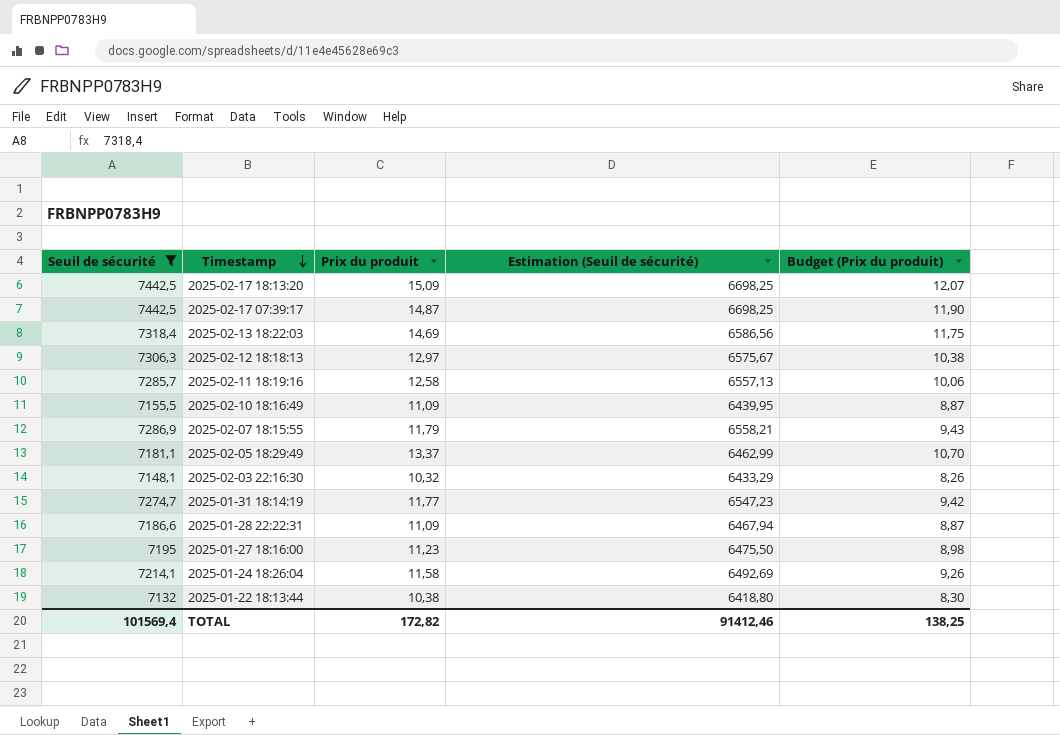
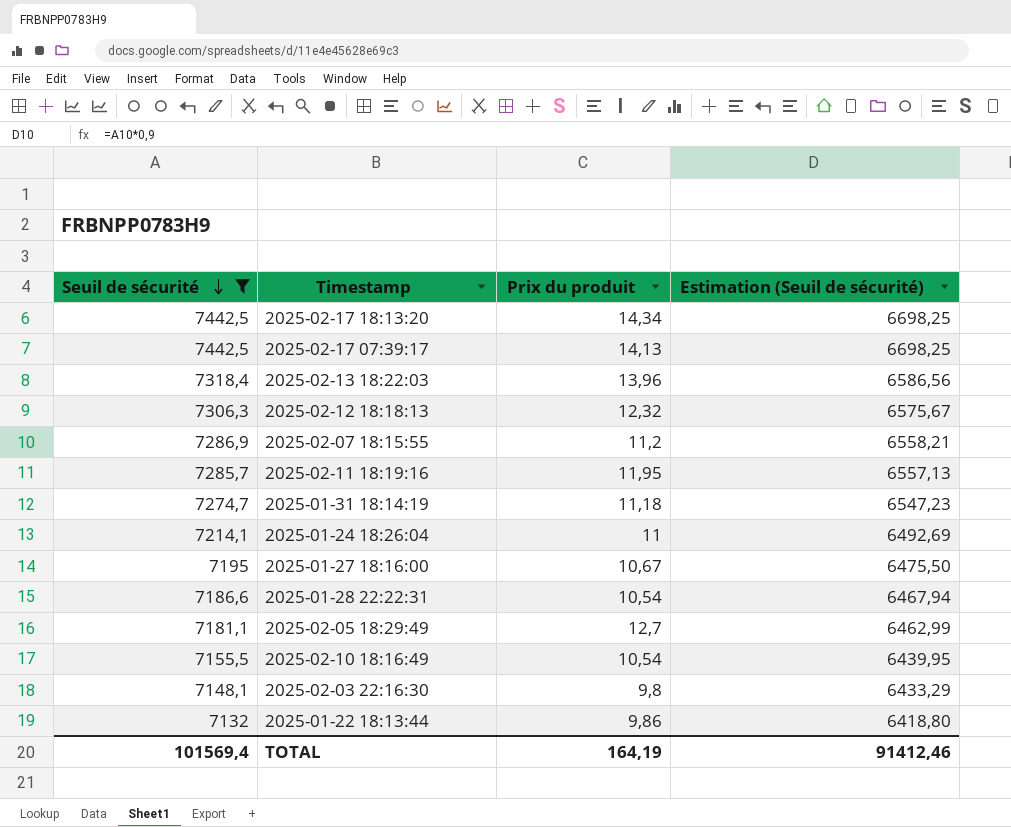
row order: Timestamp descending -> Seuil de sécurité descending
column Budget (Prix du produit) | formula: [Prix du produit] * 0,8 -> none
2025-02-17 18:13:20 | Prix du produit: 15,09 -> 14,34
2025-02-17 07:39:17 | Prix du produit: 14,87 -> 14,13
2025-02-13 18:22:03 | Prix du produit: 14,69 -> 13,96
2025-02-12 18:18:13 | Prix du produit: 12,97 -> 12,32
2025-02-07 18:15:55 | Prix du produit: 11,79 -> 11,2
2025-02-11 18:19:16 | Prix du produit: 12,58 -> 11,95
2025-01-31 18:14:19 | Prix du produit: 11,77 -> 11,18
2025-01-24 18:26:04 | Prix du produit: 11,58 -> 11
2025-01-27 18:16:00 | Prix du produit: 11,23 -> 10,67
2025-01-28 22:22:31 | Prix du produit: 11,09 -> 10,54
2025-02-05 18:29:49 | Prix du produit: 13,37 -> 12,7
2025-02-10 18:16:49 | Prix du produit: 11,09 -> 10,54
2025-02-03 22:16:30 | Prix du produit: 10,32 -> 9,8
2025-01-22 18:13:44 | Prix du produit: 10,38 -> 9,86
TOTAL | Prix du produit: 172,82 -> 164,19

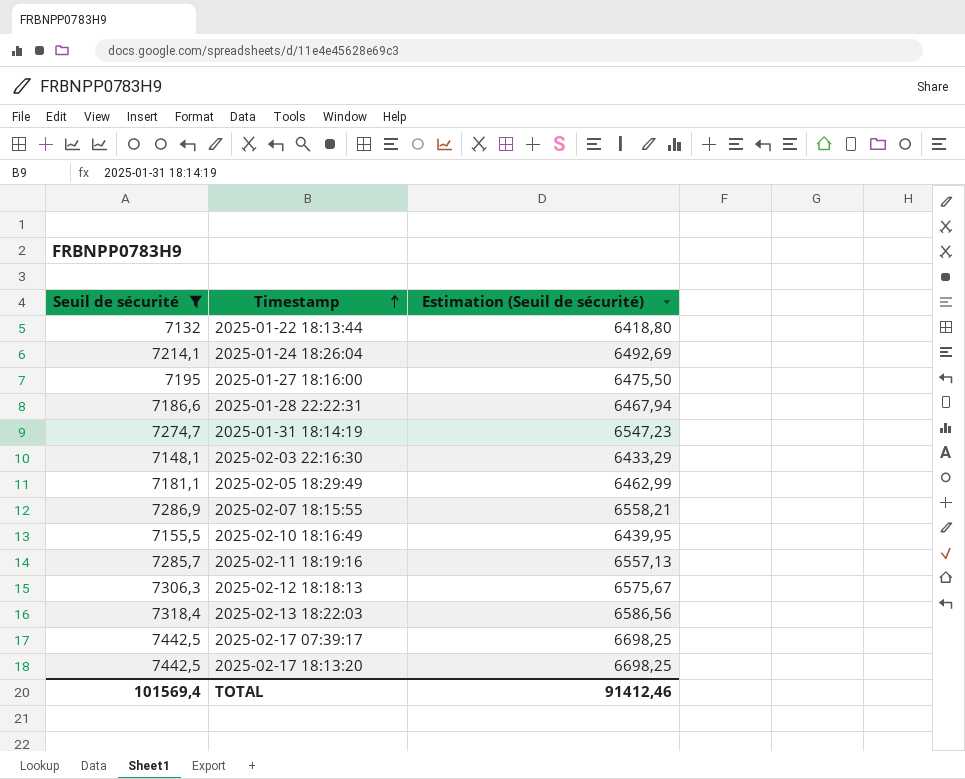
row order: Seuil de sécurité descending -> Timestamp ascending
column Prix du produit | position: 3 -> none

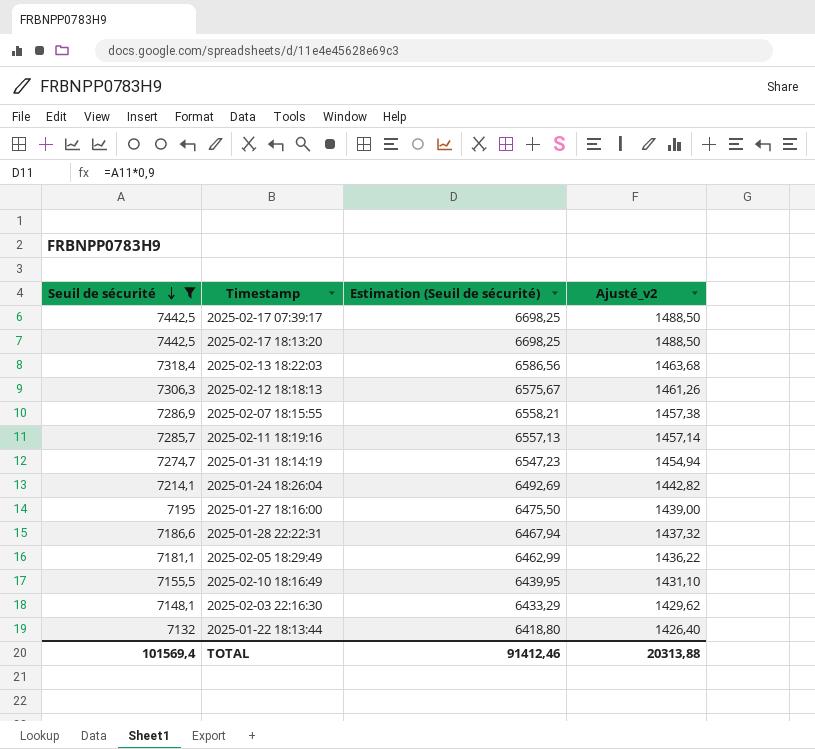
row order: Timestamp ascending -> Seuil de sécurité descending
column Ajusté_v2 | formula: none -> [Seuil de sécurité] * 0,2

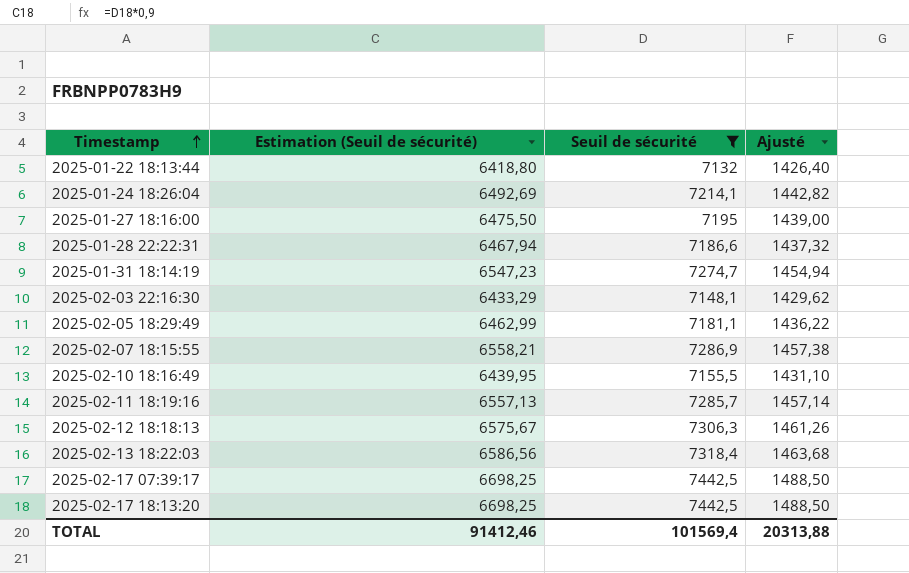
row order: Seuil de sécurité descending -> Timestamp ascending
column Seuil de sécurité | position: 1 -> 3
column name: Ajusté_v2 -> Ajusté

